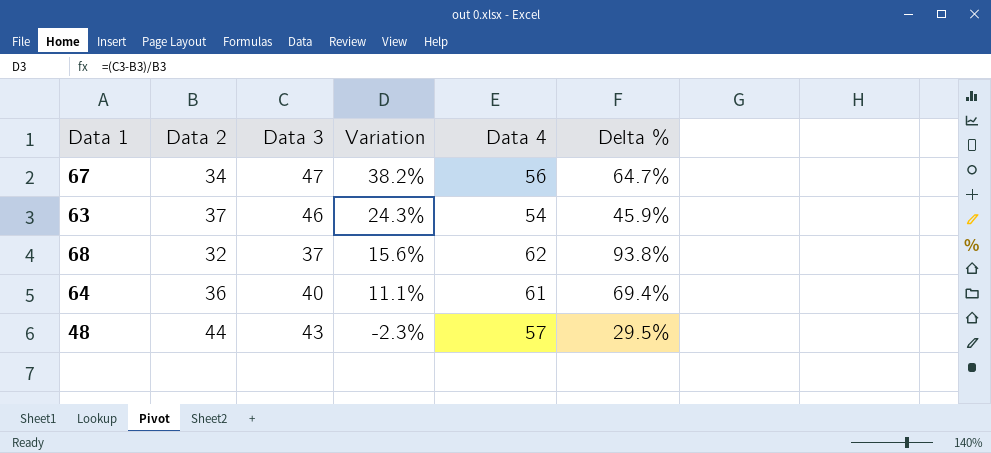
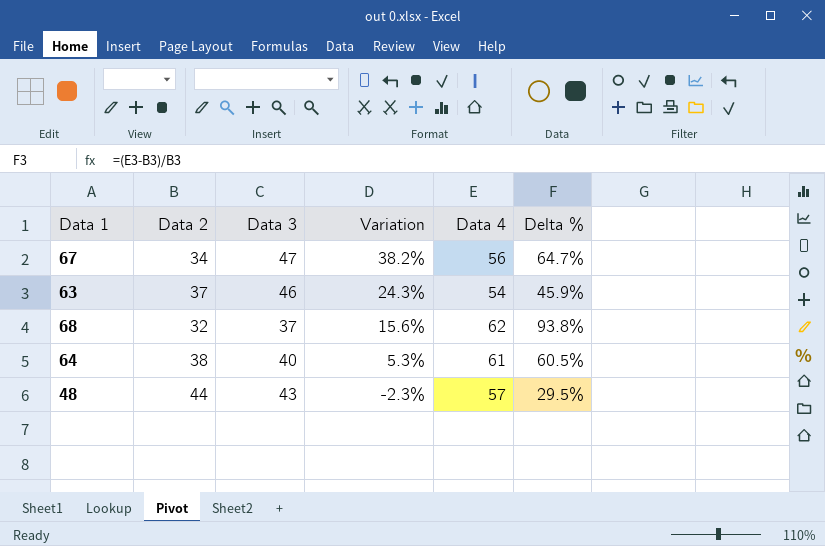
64 | Data 2: 36 -> 38
64 | Variation: 11.1% -> 5.3%
64 | Delta %: 69.4% -> 60.5%

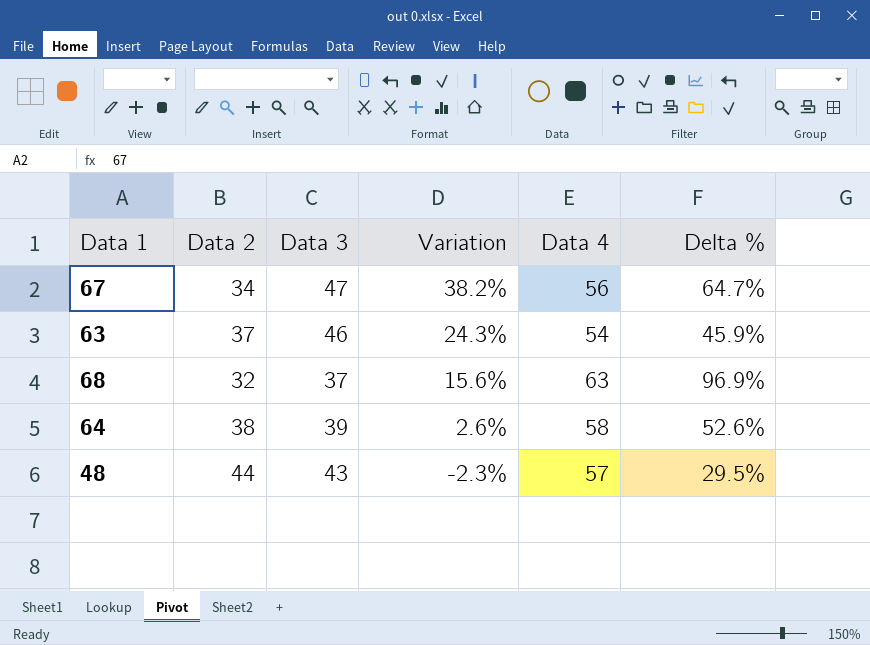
68 | Data 4: 62 -> 63
68 | Delta %: 93.8% -> 96.9%
64 | Data 3: 40 -> 39
64 | Variation: 5.3% -> 2.6%
64 | Data 4: 61 -> 58
64 | Delta %: 60.5% -> 52.6%

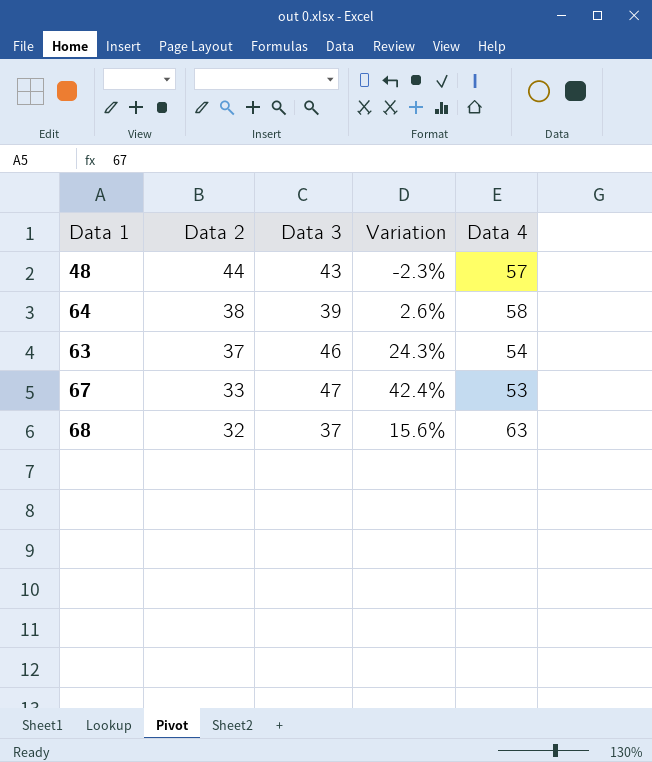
row order: Variation descending -> Data 2 descending
column Delta % | formula: ([Data 4] - [Data 2]) / [Data 2] -> none
67 | Data 2: 34 -> 33
67 | Variation: 38.2% -> 42.4%
67 | Data 4: 56 -> 53

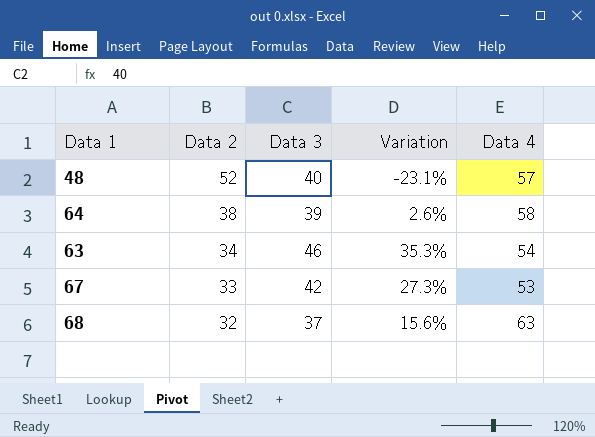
48 | Data 2: 44 -> 52
48 | Data 3: 43 -> 40
48 | Variation: -2.3% -> -23.1%
63 | Data 2: 37 -> 34
63 | Variation: 24.3% -> 35.3%
67 | Data 3: 47 -> 42
67 | Variation: 42.4% -> 27.3%

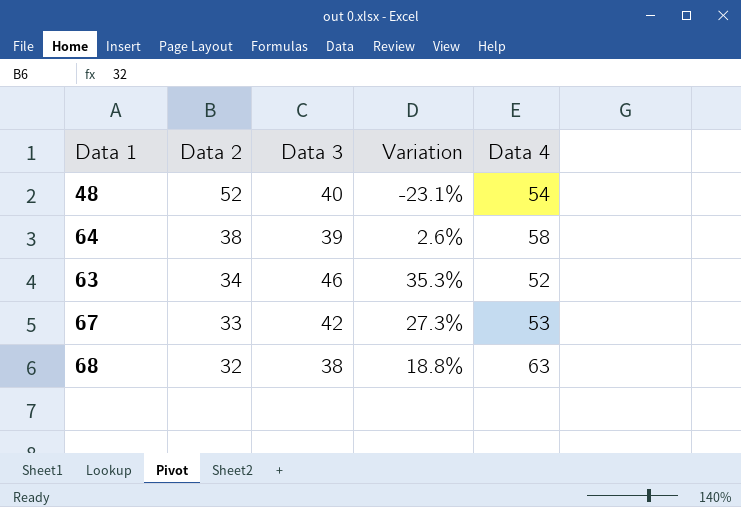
48 | Data 4: 57 -> 54
63 | Data 4: 54 -> 52
68 | Data 3: 37 -> 38
68 | Variation: 15.6% -> 18.8%

